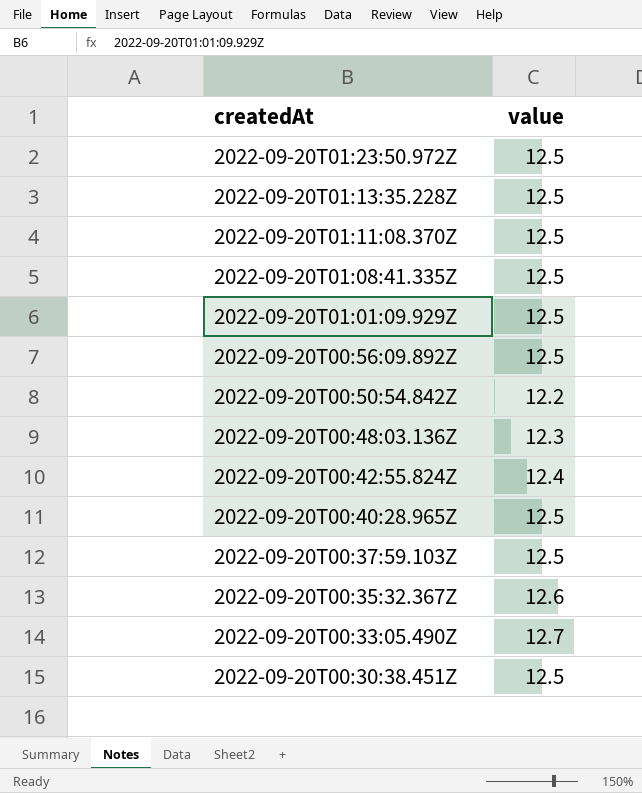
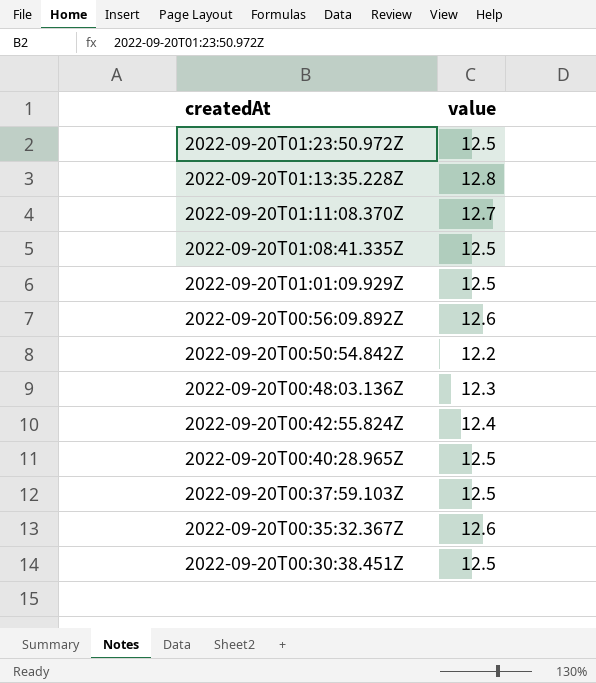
row 2022-09-20T00:33:05.490Z: 12.7 -> none
2022-09-20T01:13:35.228Z | value: 12.5 -> 12.8
2022-09-20T01:11:08.370Z | value: 12.5 -> 12.7
2022-09-20T00:56:09.892Z | value: 12.5 -> 12.6

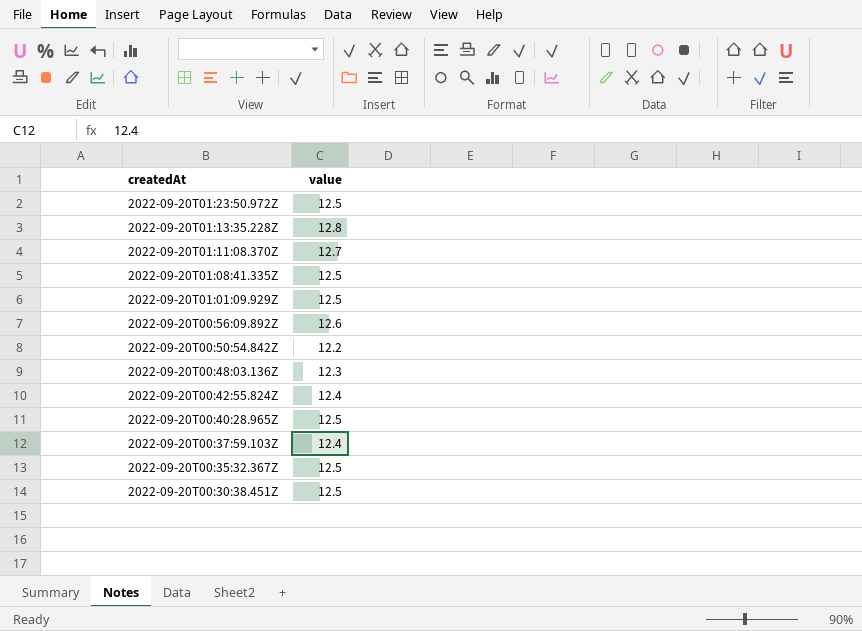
2022-09-20T00:37:59.103Z | value: 12.5 -> 12.4
2022-09-20T00:35:32.367Z | value: 12.6 -> 12.5

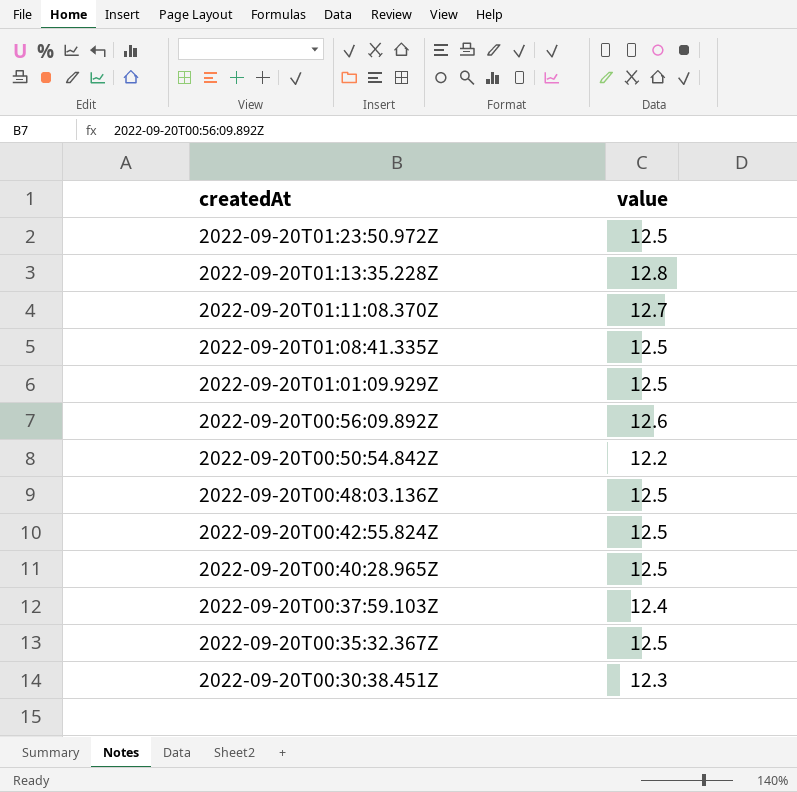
2022-09-20T00:48:03.136Z | value: 12.3 -> 12.5
2022-09-20T00:42:55.824Z | value: 12.4 -> 12.5
2022-09-20T00:30:38.451Z | value: 12.5 -> 12.3

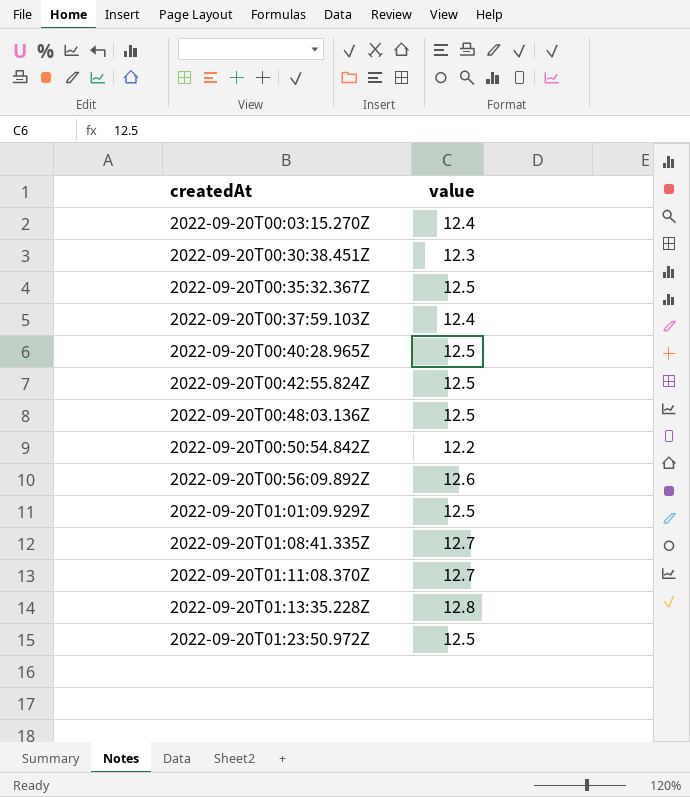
row order: createdAt descending -> createdAt ascending
row 2022-09-20T00:03:15.270Z: none -> 12.4
2022-09-20T01:08:41.335Z | value: 12.5 -> 12.7

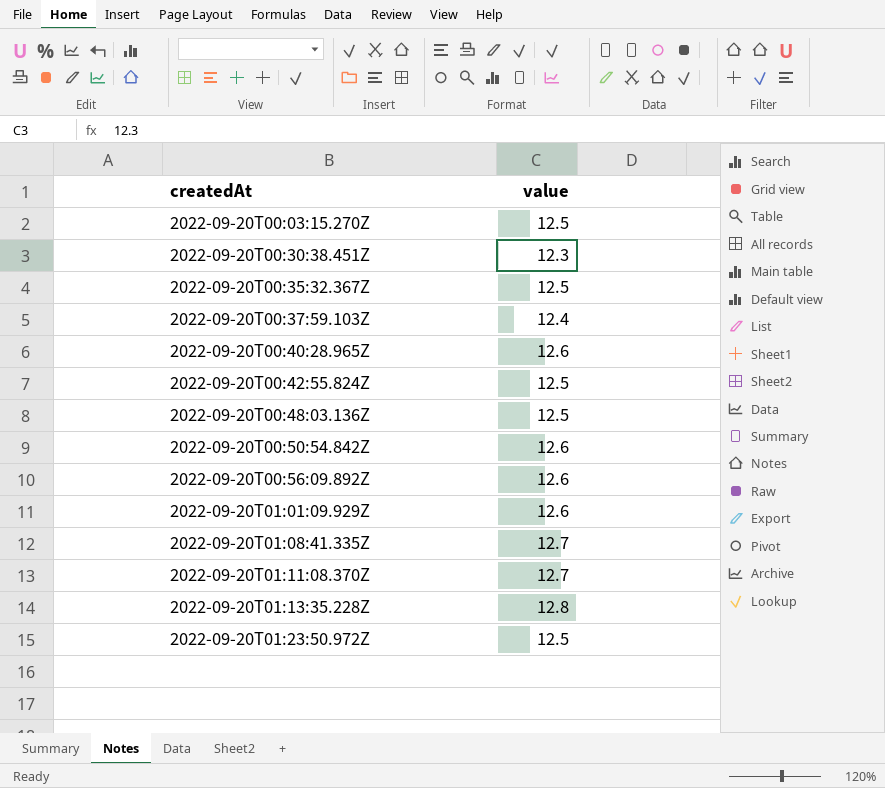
2022-09-20T00:03:15.270Z | value: 12.4 -> 12.5
2022-09-20T00:40:28.965Z | value: 12.5 -> 12.6
2022-09-20T00:50:54.842Z | value: 12.2 -> 12.6
2022-09-20T01:01:09.929Z | value: 12.5 -> 12.6

